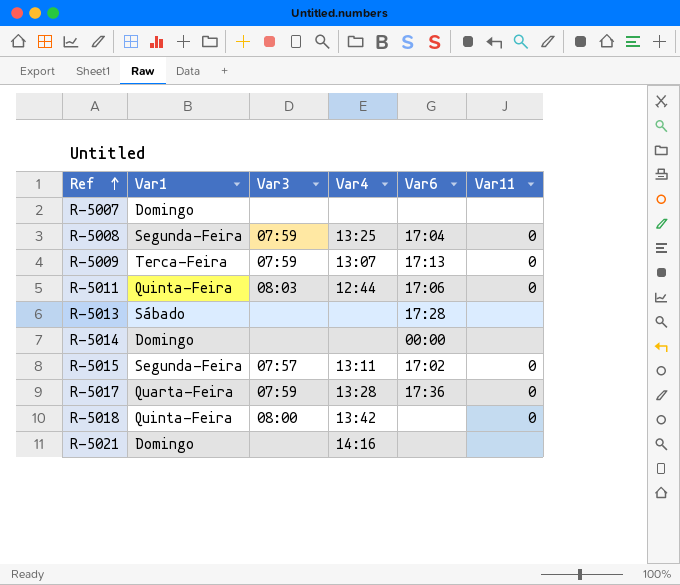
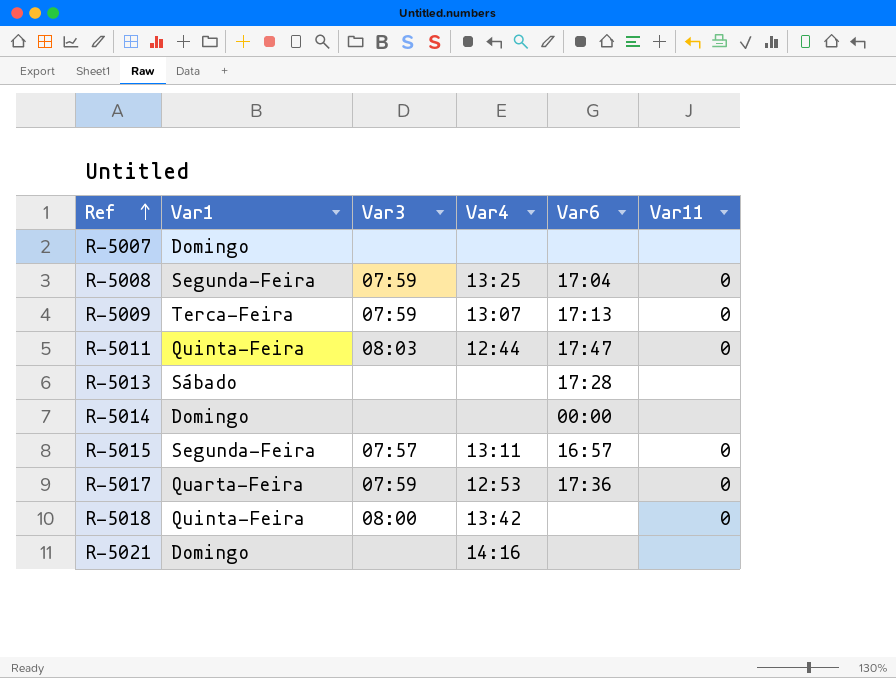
R-5011 | Var6: 17:06 -> 17:47
R-5015 | Var6: 17:02 -> 16:57
R-5017 | Var4: 13:28 -> 12:53

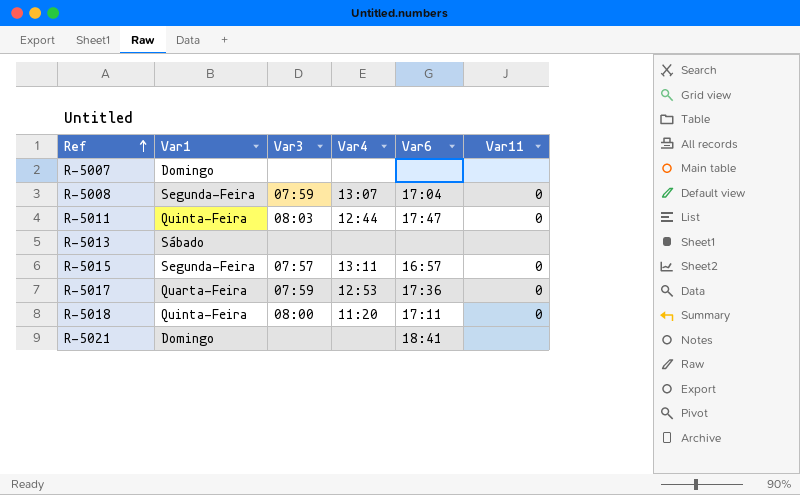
row R-5009: Terca-Feira | 07:59 | 13:07 | 17:13 | 0 -> none
row R-5014: Domingo | none | none | 00:00 | none -> none
R-5008 | Var4: 13:25 -> 13:07
R-5013 | Var6: 17:28 -> none
R-5018 | Var4: 13:42 -> 11:20
R-5018 | Var6: none -> 17:11
R-5021 | Var4: 14:16 -> none
R-5021 | Var6: none -> 18:41

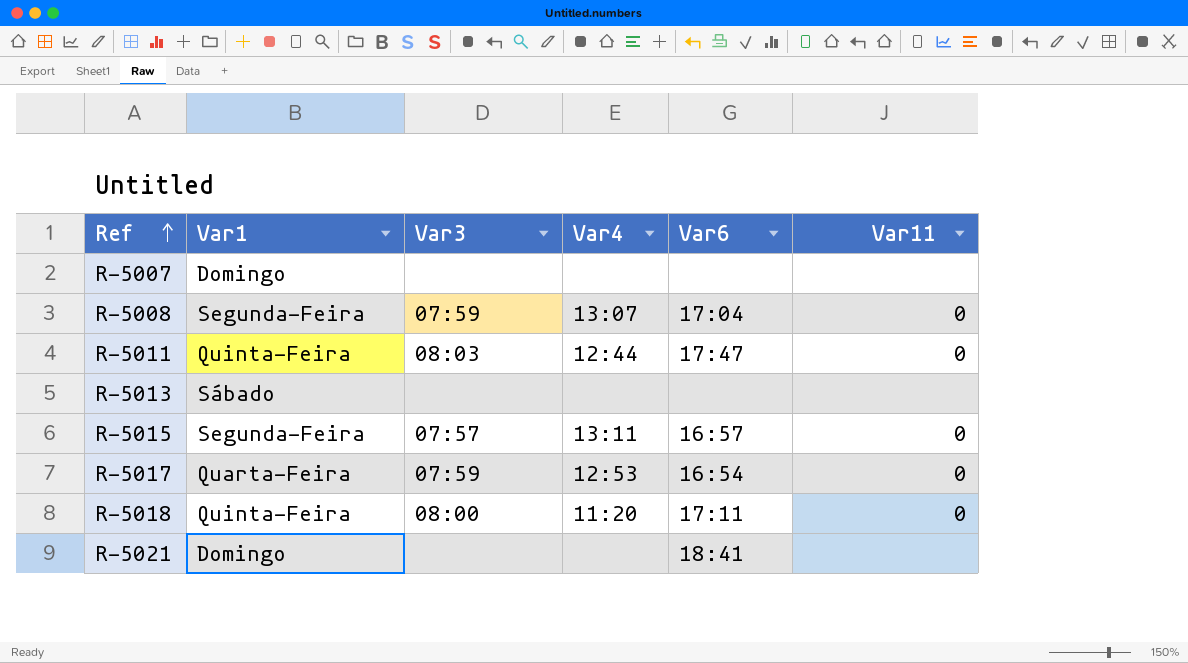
R-5017 | Var6: 17:36 -> 16:54

